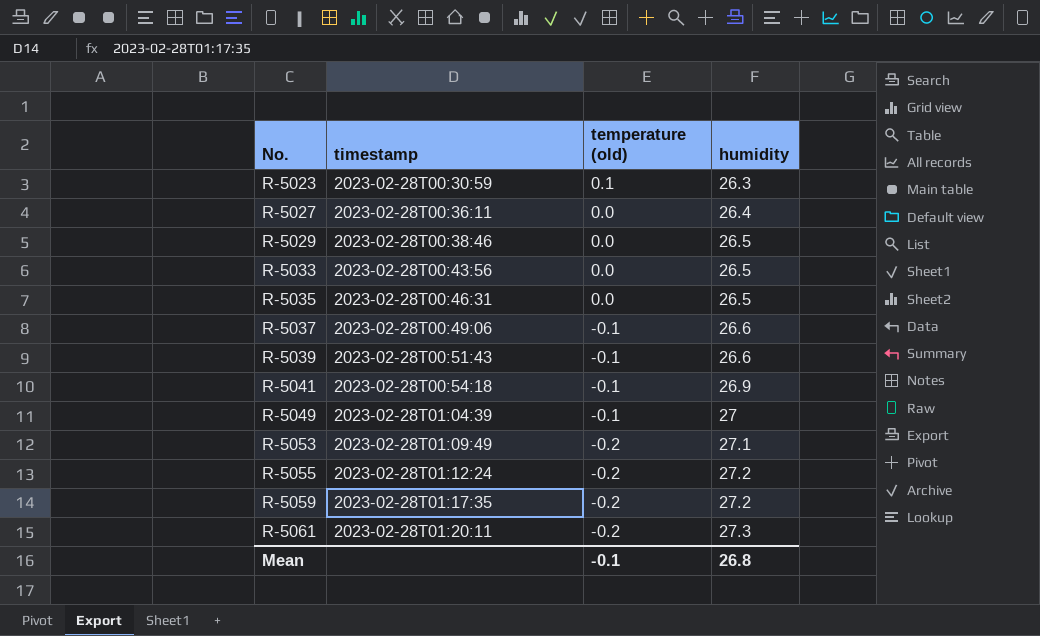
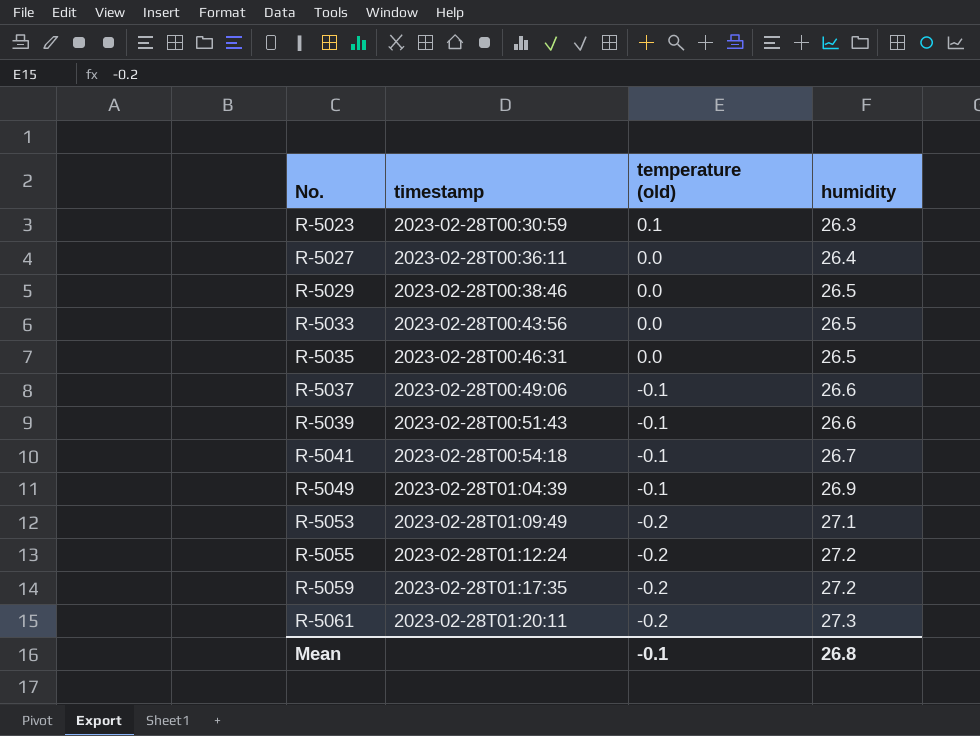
R-5041 | humidity: 26.9 -> 26.7
R-5049 | humidity: 27 -> 26.9

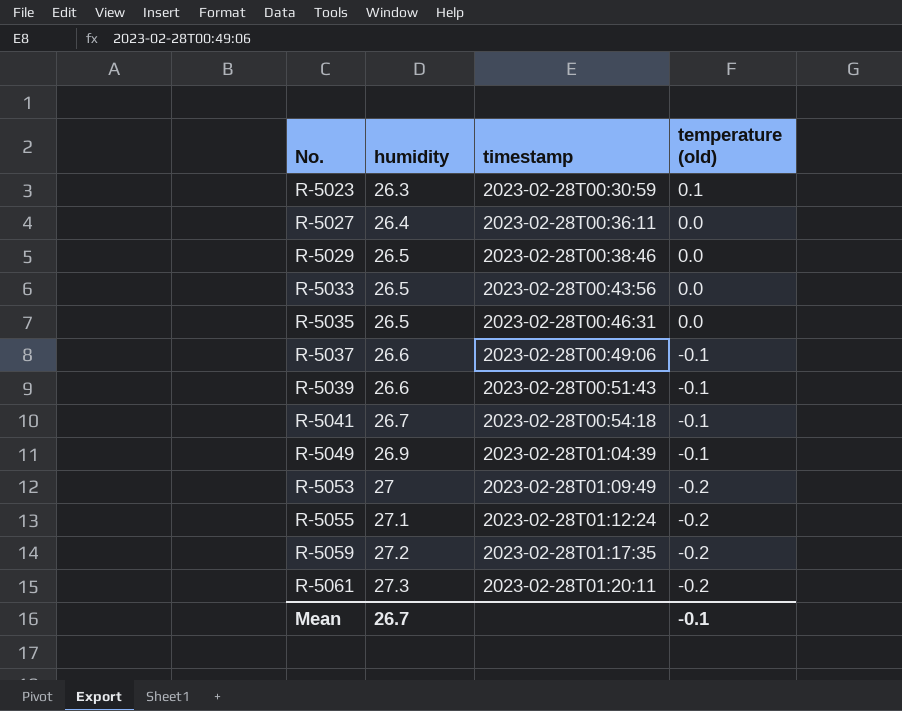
column humidity | position: 4 -> 2
R-5053 | humidity: 27.1 -> 27
R-5055 | humidity: 27.2 -> 27.1
Mean | humidity: 26.8 -> 26.7

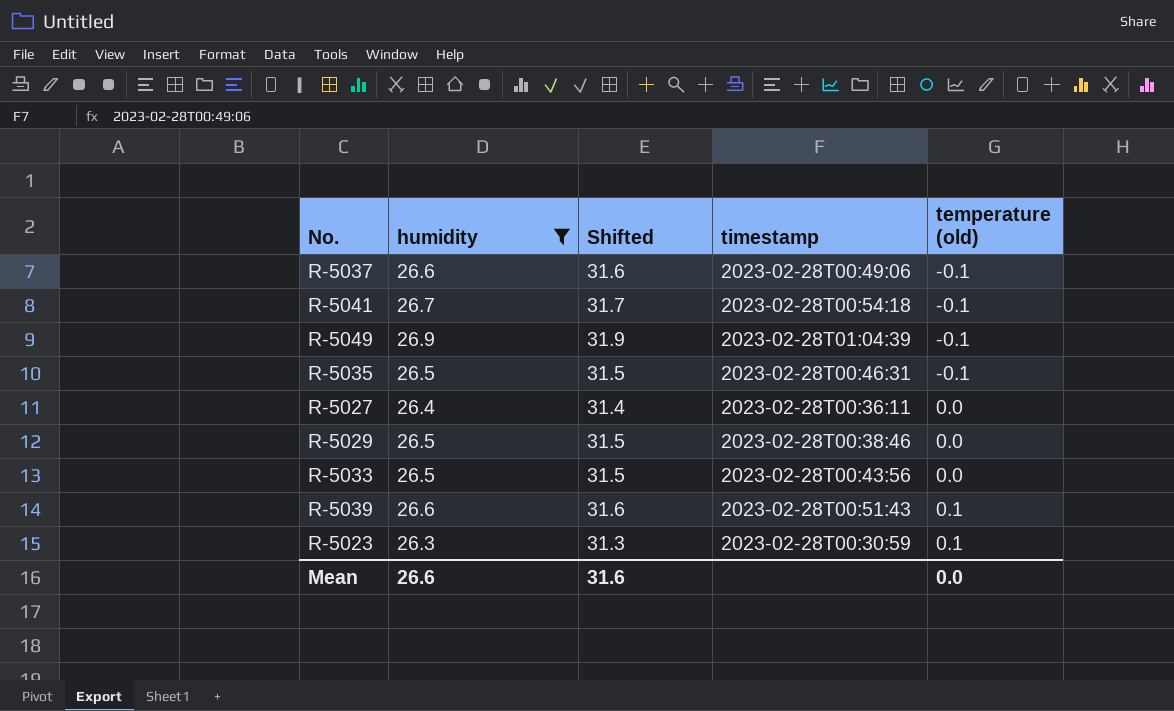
filter: none -> humidity <= 26.9
row order: No. ascending -> temperature (old) ascending
column Shifted | formula: none -> [humidity] + 5
R-5035 | temperature (old): 0.0 -> -0.1
R-5039 | temperature (old): -0.1 -> 0.1
Mean | humidity: 26.7 -> 26.6
Mean | temperature (old): -0.1 -> 0.0

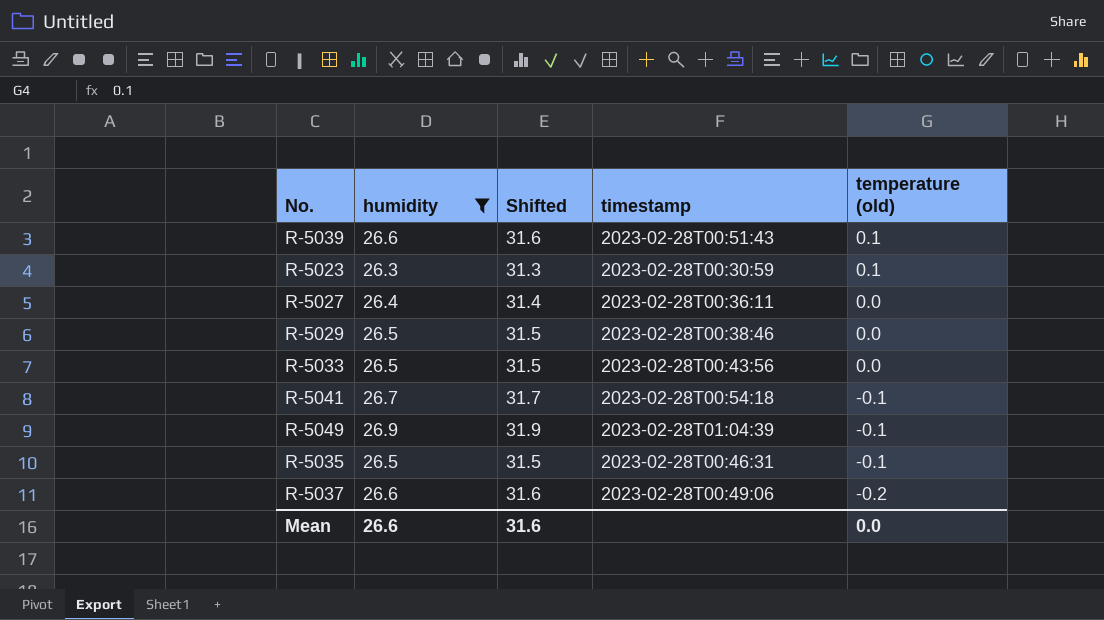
row order: temperature (old) ascending -> temperature (old) descending
R-5037 | temperature (old): -0.1 -> -0.2

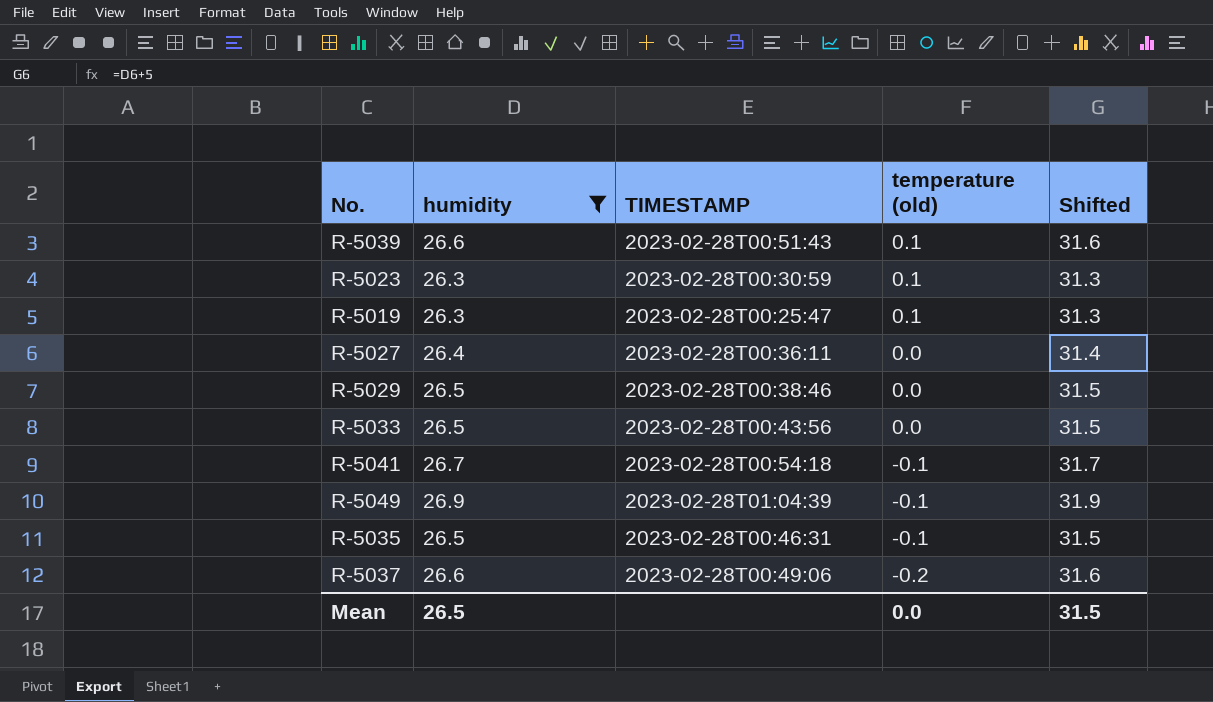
column name: timestamp -> TIMESTAMP
column Shifted | position: 3 -> 5
row R-5019: none -> 26.3 | 2023-02-28T00:25:47 | 0.1 | 31.3
Mean | humidity: 26.6 -> 26.5
Mean | Shifted: 31.6 -> 31.5

